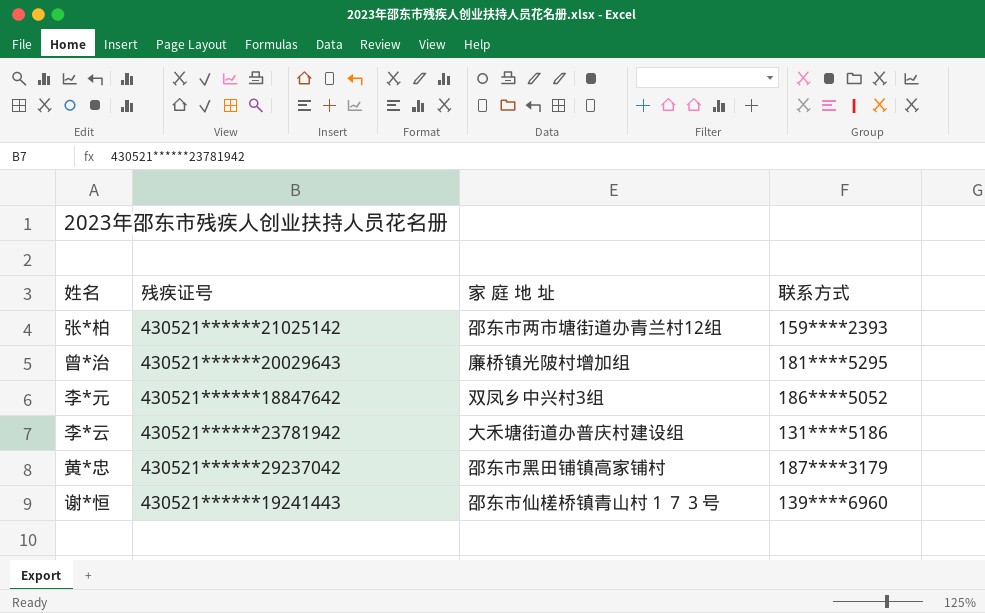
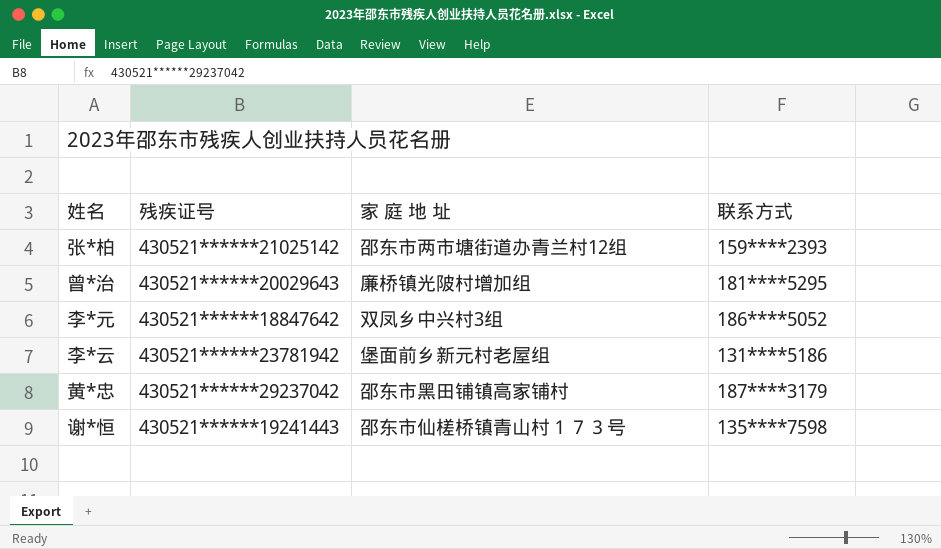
李*云 | 家 庭 地 址: 大禾塘街道办普庆村建设组 -> 堡面前乡新元村老屋组
谢*恒 | 联系方式: 139****6960 -> 135****7598

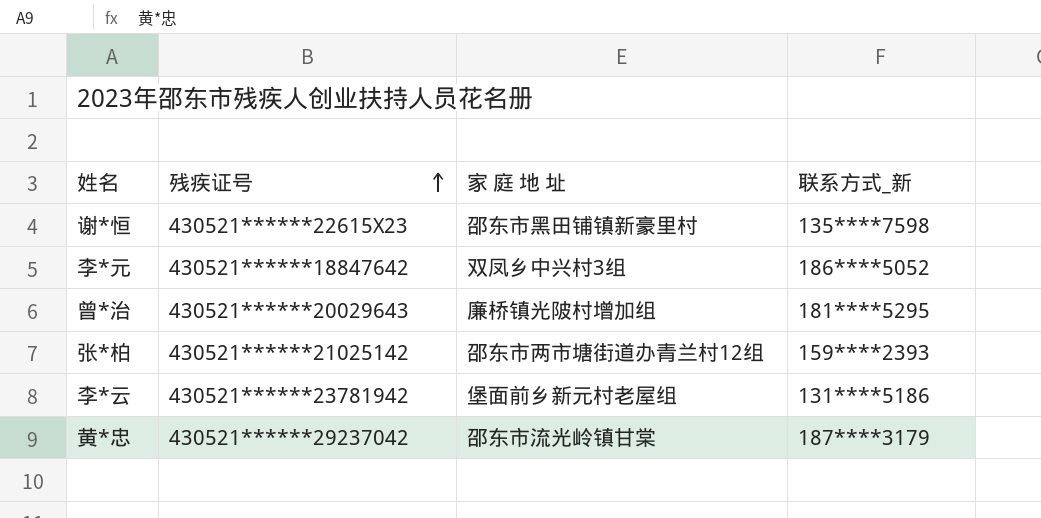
row order: none -> 残疾证号 ascending
column name: 联系方式 -> 联系方式_新
谢*恒 | 残疾证号: 430521******19241443 -> 430521******22615X23
谢*恒 | 家 庭 地 址: 邵东市仙槎桥镇青山村１７３号 -> 邵东市黑田铺镇新豪里村
黄*忠 | 家 庭 地 址: 邵东市黑田铺镇高家铺村 -> 邵东市流光岭镇甘棠

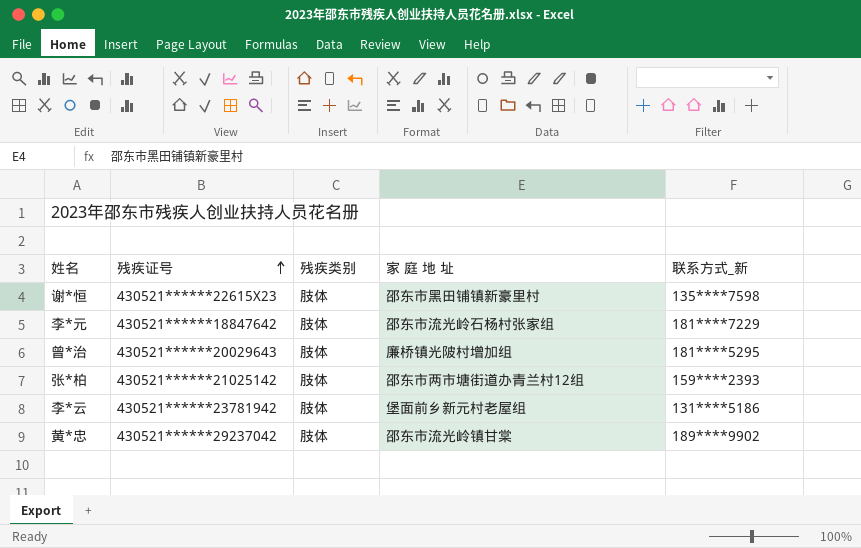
column 残疾类别 | position: none -> 3
李*元 | 家 庭 地 址: 双凤乡中兴村3组 -> 邵东市流光岭石杨村张家组
李*元 | 联系方式_新: 186****5052 -> 181****7229
黄*忠 | 联系方式_新: 187****3179 -> 189****9902

